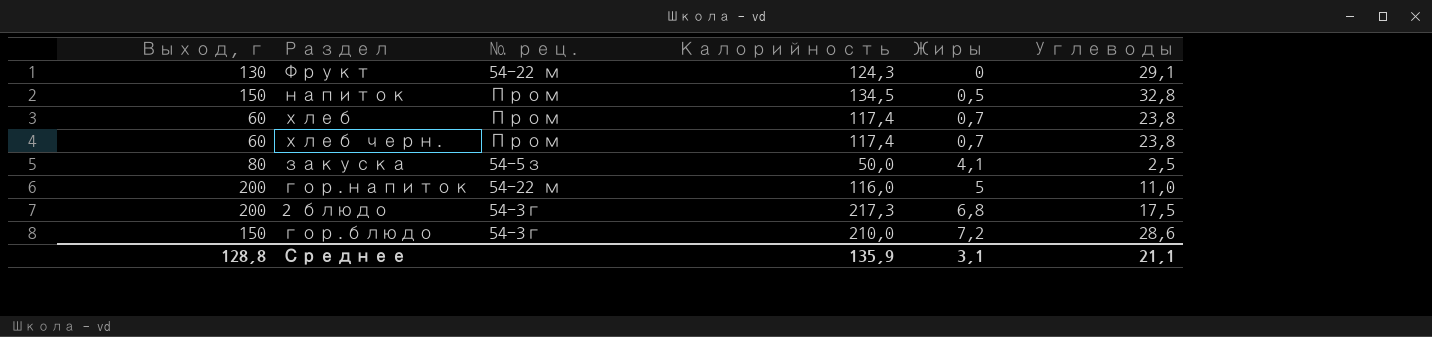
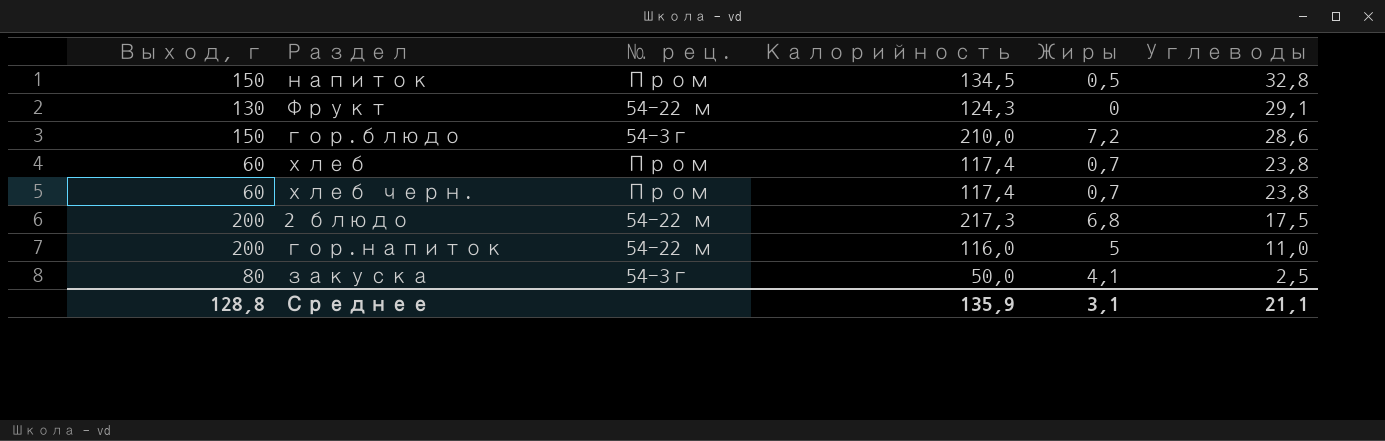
row order: Жиры ascending -> Углеводы descending
2 блюдо | № рец.: 54-3г -> 54-22 м
закуска | № рец.: 54-5з -> 54-3г

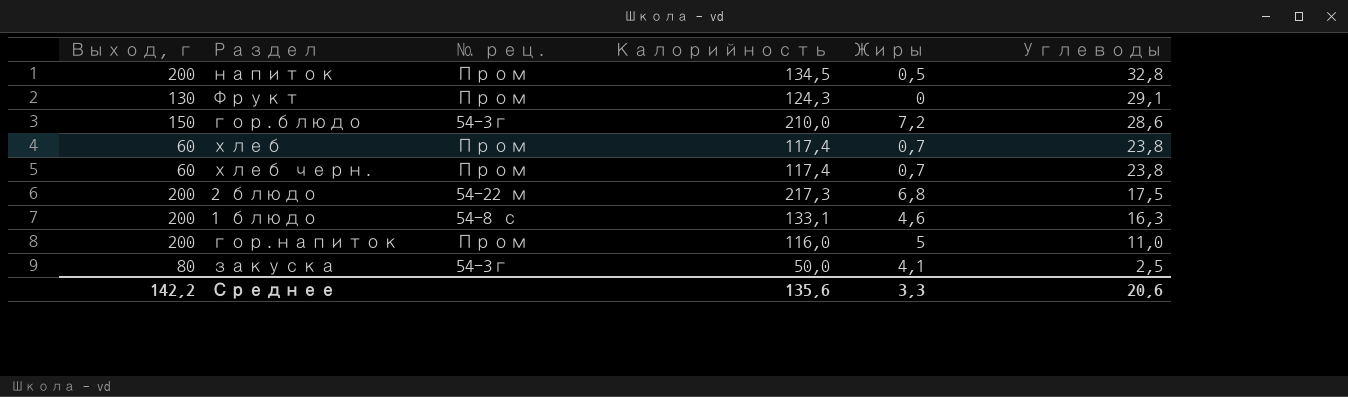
напиток | Выход, г: 150 -> 200
Фрукт | № рец.: 54-22 м -> Пром
row 1 блюдо: none -> 200 | 54-8 с | 133,1 | 4,6 | 16,3
гор.напиток | № рец.: 54-22 м -> Пром
Среднее | Выход, г: 128,8 -> 142,2
Среднее | Калорийность: 135,9 -> 135,6
Среднее | Жиры: 3,1 -> 3,3
Среднее | Углеводы: 21,1 -> 20,6

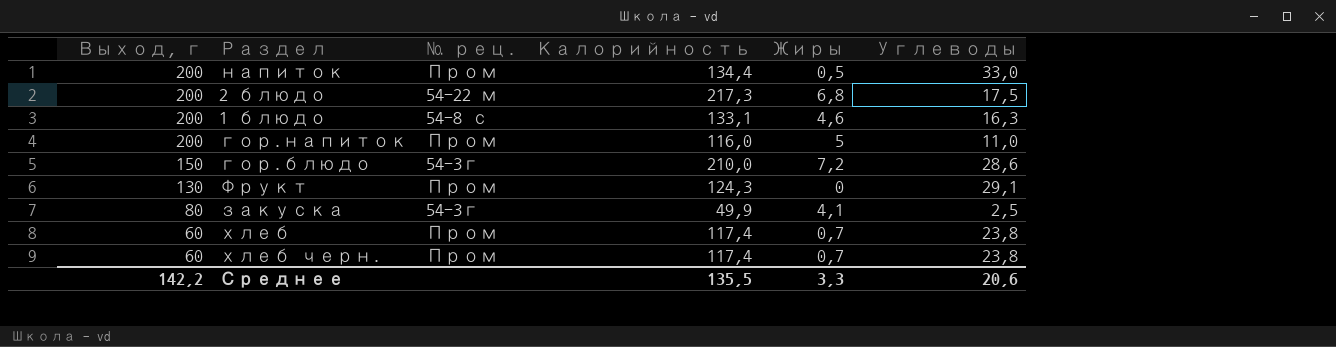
row order: Углеводы descending -> Выход, г descending
напиток | Калорийность: 134,5 -> 134,4
напиток | Углеводы: 32,8 -> 33,0
закуска | Калорийность: 50,0 -> 49,9
Среднее | Калорийность: 135,6 -> 135,5

